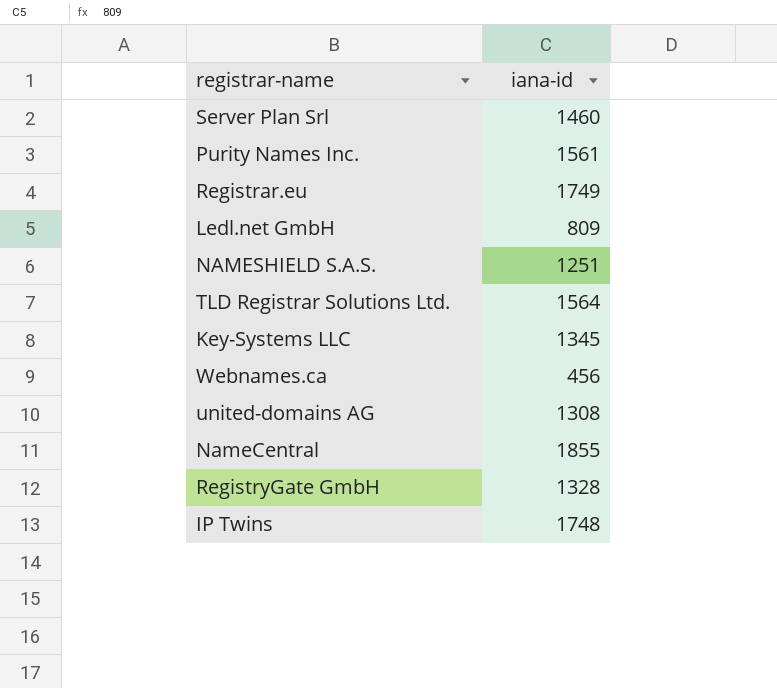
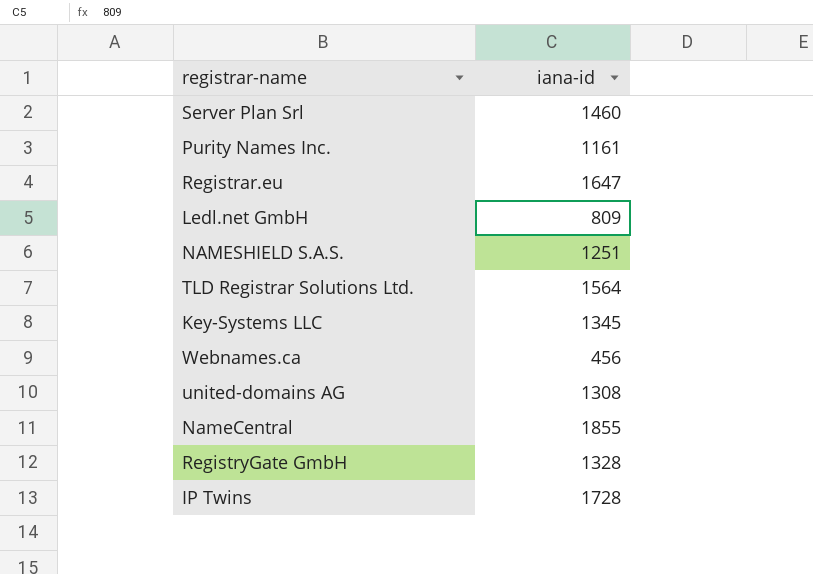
Purity Names Inc. | iana-id: 1561 -> 1161
Registrar.eu | iana-id: 1749 -> 1647
IP Twins | iana-id: 1748 -> 1728

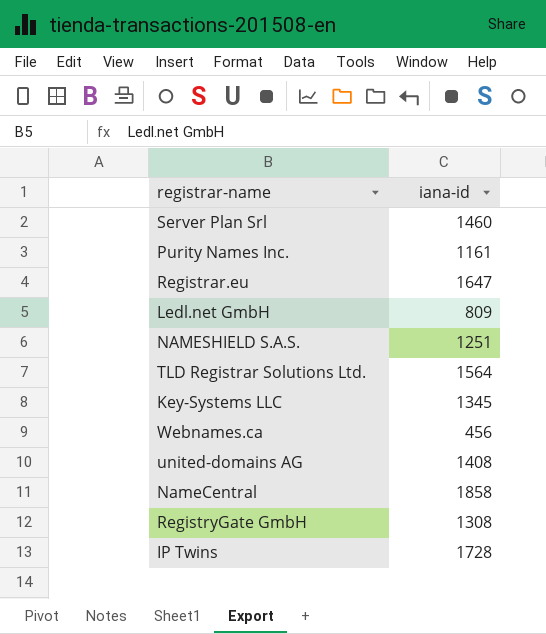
united-domains AG | iana-id: 1308 -> 1408
NameCentral | iana-id: 1855 -> 1858
RegistryGate GmbH | iana-id: 1328 -> 1308

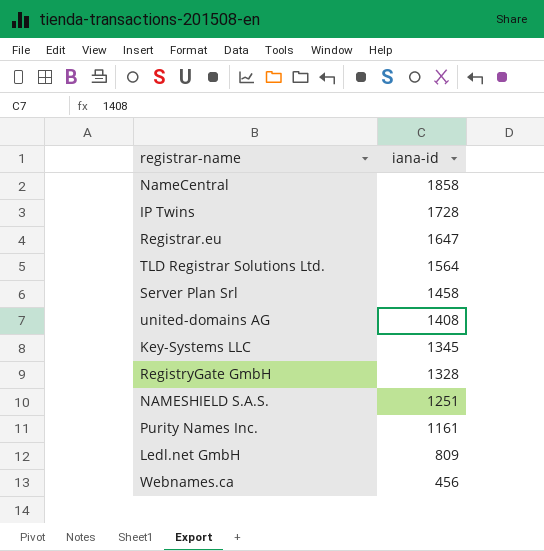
row order: none -> iana-id descending
Server Plan Srl | iana-id: 1460 -> 1458
RegistryGate GmbH | iana-id: 1308 -> 1328

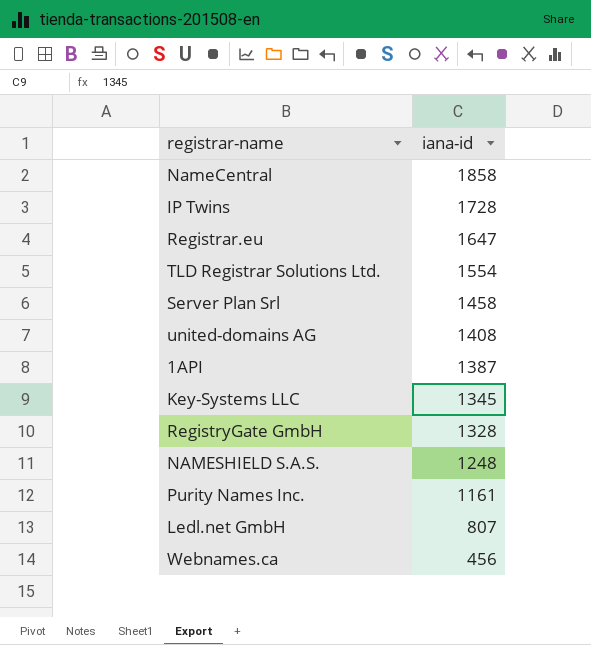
TLD Registrar Solutions Ltd. | iana-id: 1564 -> 1554
row 1API: none -> 1387
NAMESHIELD S.A.S. | iana-id: 1251 -> 1248
Ledl.net GmbH | iana-id: 809 -> 807

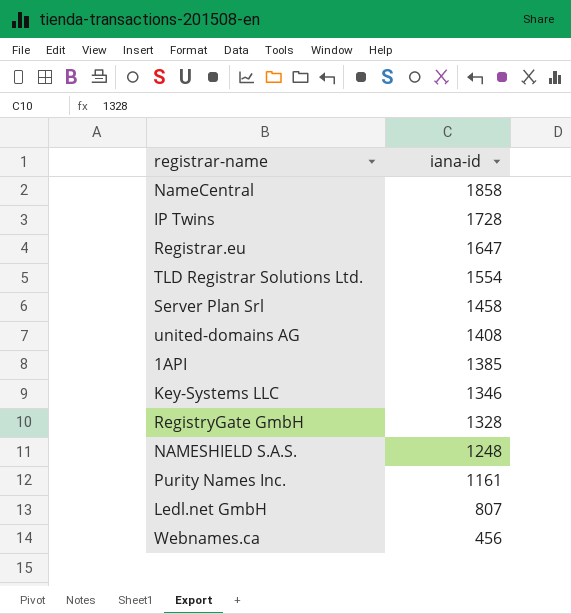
1API | iana-id: 1387 -> 1385
Key-Systems LLC | iana-id: 1345 -> 1346

